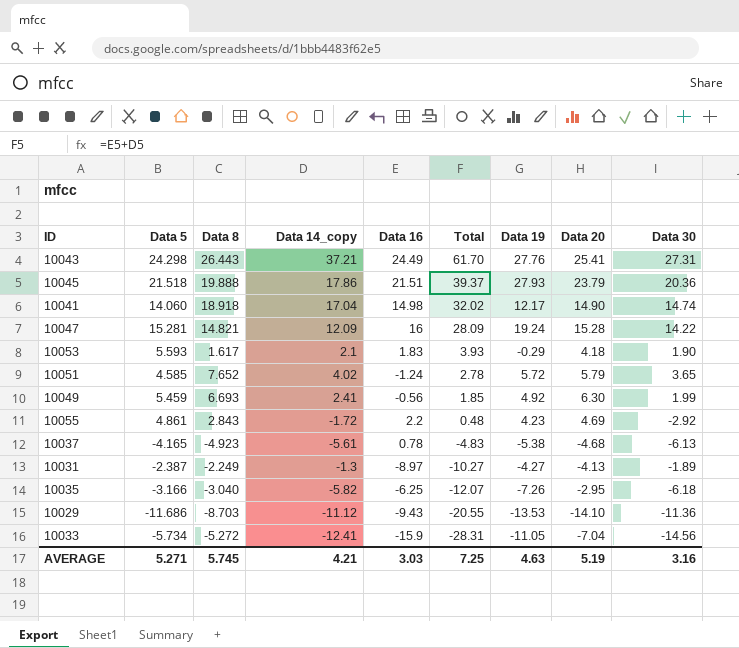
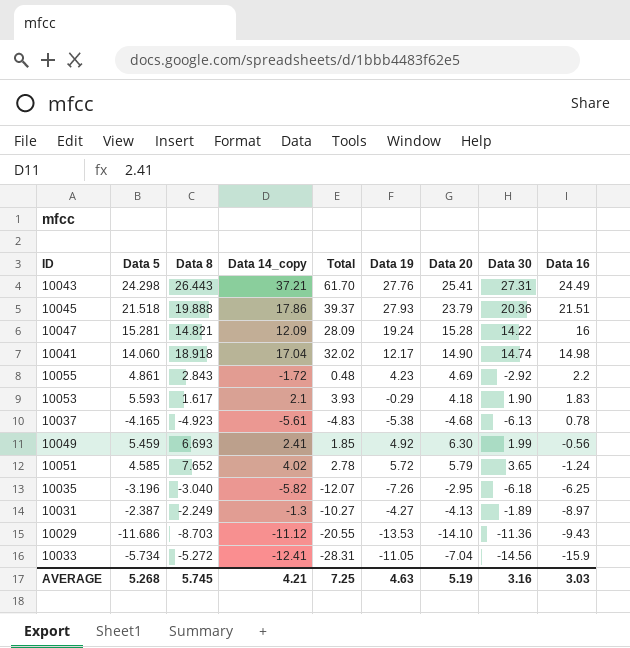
row order: Total descending -> Data 16 descending
column Data 16 | position: 5 -> 9
10035 | Data 5: -3.166 -> -3.196
AVERAGE | Data 5: 5.271 -> 5.268

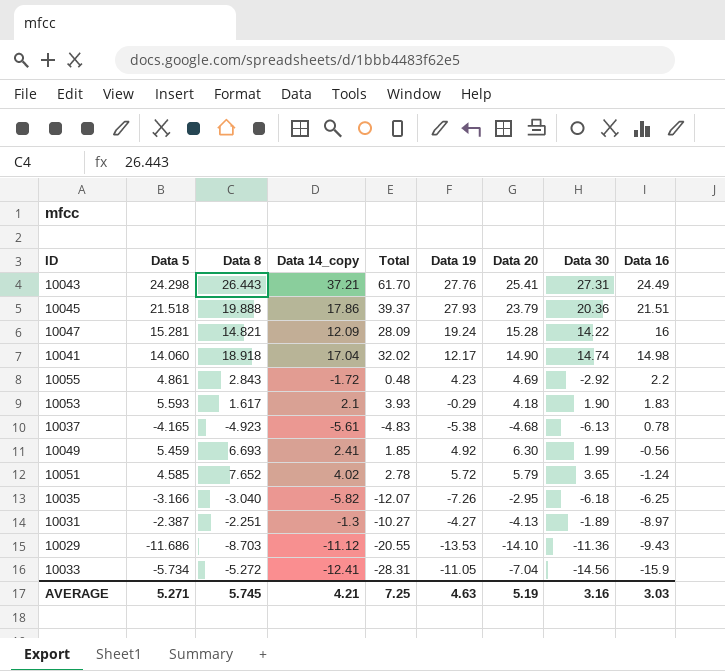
10035 | Data 5: -3.196 -> -3.166
10031 | Data 8: -2.249 -> -2.251
AVERAGE | Data 5: 5.268 -> 5.271

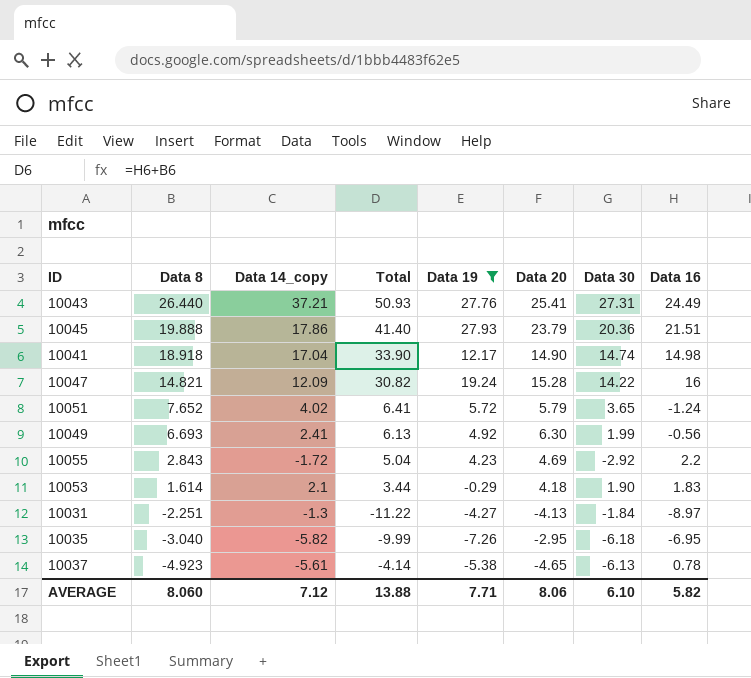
filter: none -> Data 19 >= -7.26
row order: Data 16 descending -> Data 8 descending
column Data 5 | position: 2 -> none
column Total | formula: [Data 14_copy] + [Data 16] -> [Data 8] + [Data 16]
10043 | Data 8: 26.443 -> 26.440
10053 | Data 8: 1.617 -> 1.614
10031 | Data 30: -1.89 -> -1.84
10035 | Data 16: -6.25 -> -6.95
10037 | Data 20: -4.68 -> -4.65
AVERAGE | Data 8: 5.745 -> 8.060
AVERAGE | Data 14_copy: 4.21 -> 7.12
AVERAGE | Total: 7.25 -> 13.88
AVERAGE | Data 19: 4.63 -> 7.71
AVERAGE | Data 20: 5.19 -> 8.06
AVERAGE | Data 30: 3.16 -> 6.10
AVERAGE | Data 16: 3.03 -> 5.82

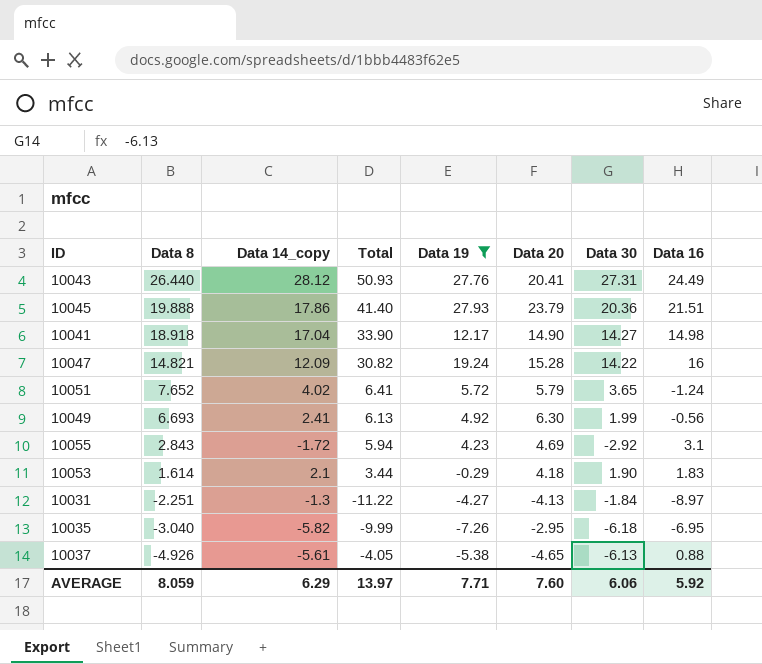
10043 | Data 14_copy: 37.21 -> 28.12
10043 | Data 20: 25.41 -> 20.41
10041 | Data 30: 14.74 -> 14.27
10055 | Total: 5.04 -> 5.94
10055 | Data 16: 2.2 -> 3.1
10037 | Data 8: -4.923 -> -4.926
10037 | Total: -4.14 -> -4.05
10037 | Data 16: 0.78 -> 0.88
AVERAGE | Data 8: 8.060 -> 8.059
AVERAGE | Data 14_copy: 7.12 -> 6.29
AVERAGE | Total: 13.88 -> 13.97
AVERAGE | Data 20: 8.06 -> 7.60
AVERAGE | Data 30: 6.10 -> 6.06
AVERAGE | Data 16: 5.82 -> 5.92

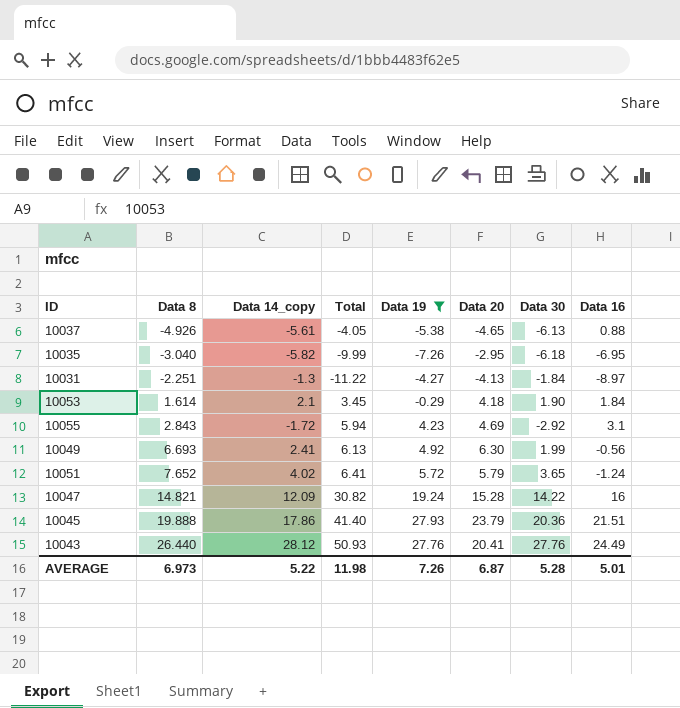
row order: Data 8 descending -> Data 8 ascending
row 10041: 18.918 | 17.04 | 33.90 | 12.17 | 14.90 | 14.27 | 14.98 -> none
10053 | Total: 3.44 -> 3.45
10053 | Data 16: 1.83 -> 1.84
10043 | Data 30: 27.31 -> 27.76
AVERAGE | Data 8: 8.059 -> 6.973
AVERAGE | Data 14_copy: 6.29 -> 5.22
AVERAGE | Total: 13.97 -> 11.98
AVERAGE | Data 19: 7.71 -> 7.26
AVERAGE | Data 20: 7.60 -> 6.87
AVERAGE | Data 30: 6.06 -> 5.28
AVERAGE | Data 16: 5.92 -> 5.01

